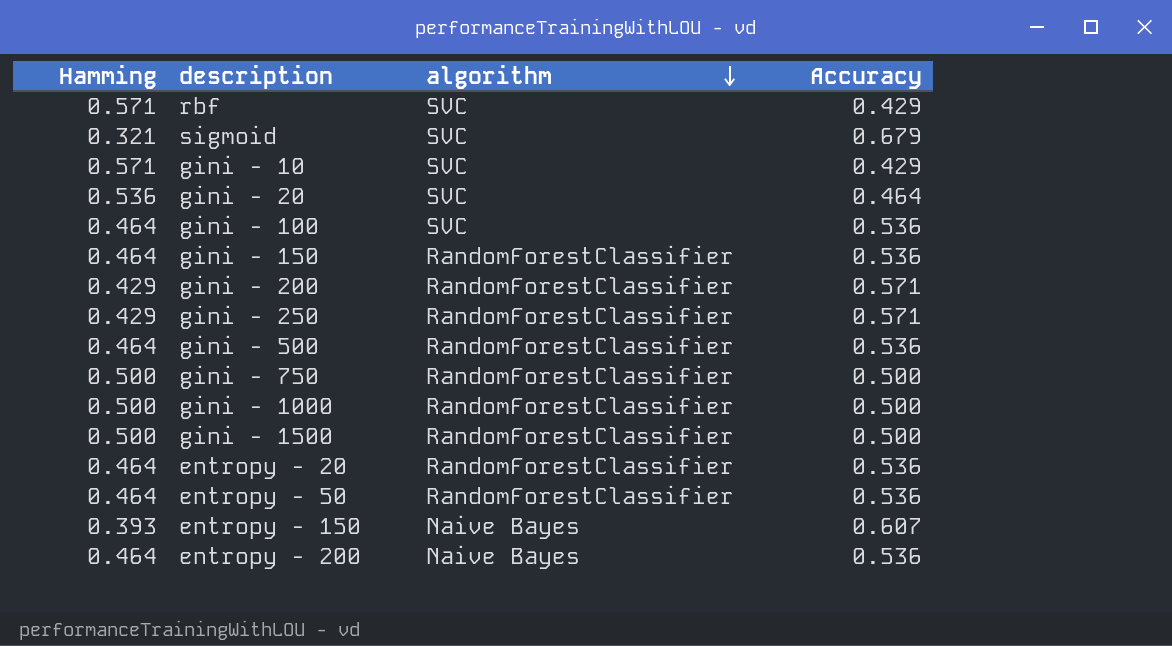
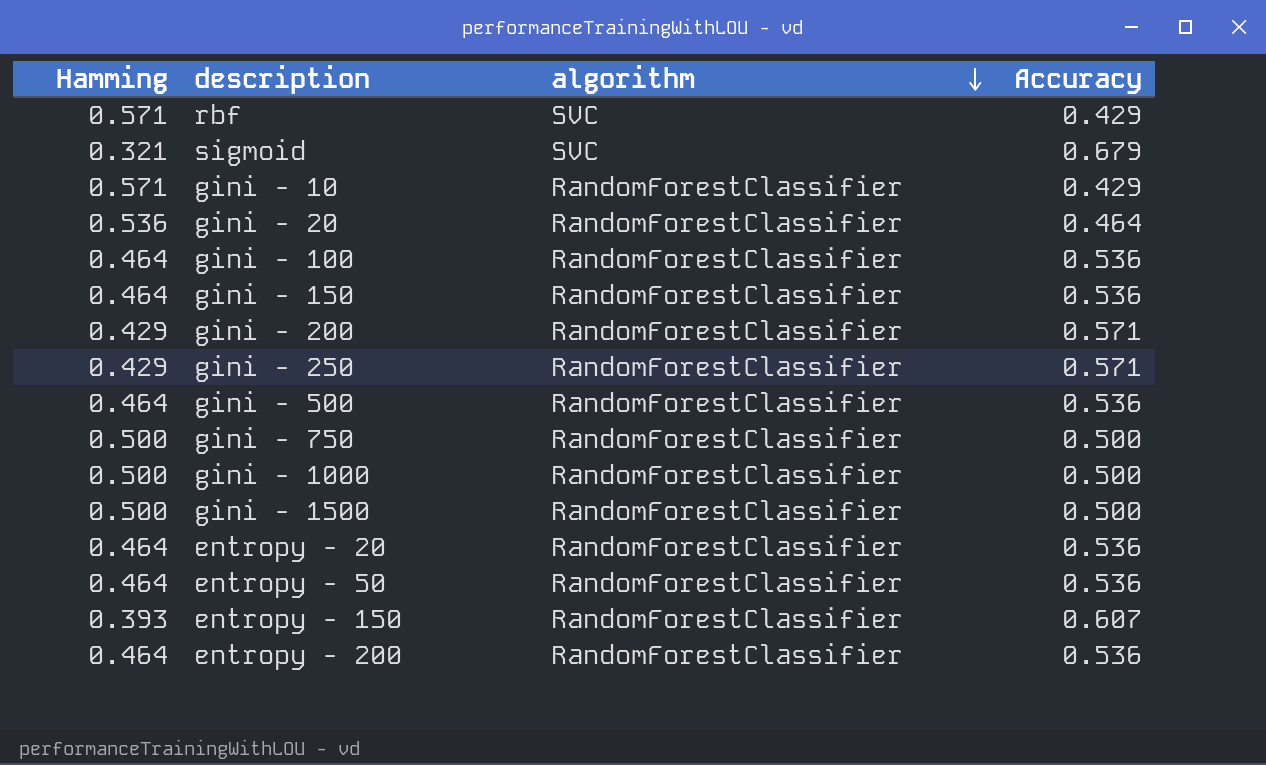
gini - 10 | algorithm: SVC -> RandomForestClassifier
gini - 20 | algorithm: SVC -> RandomForestClassifier
gini - 100 | algorithm: SVC -> RandomForestClassifier
entropy - 150 | algorithm: Naive Bayes -> RandomForestClassifier
entropy - 200 | algorithm: Naive Bayes -> RandomForestClassifier

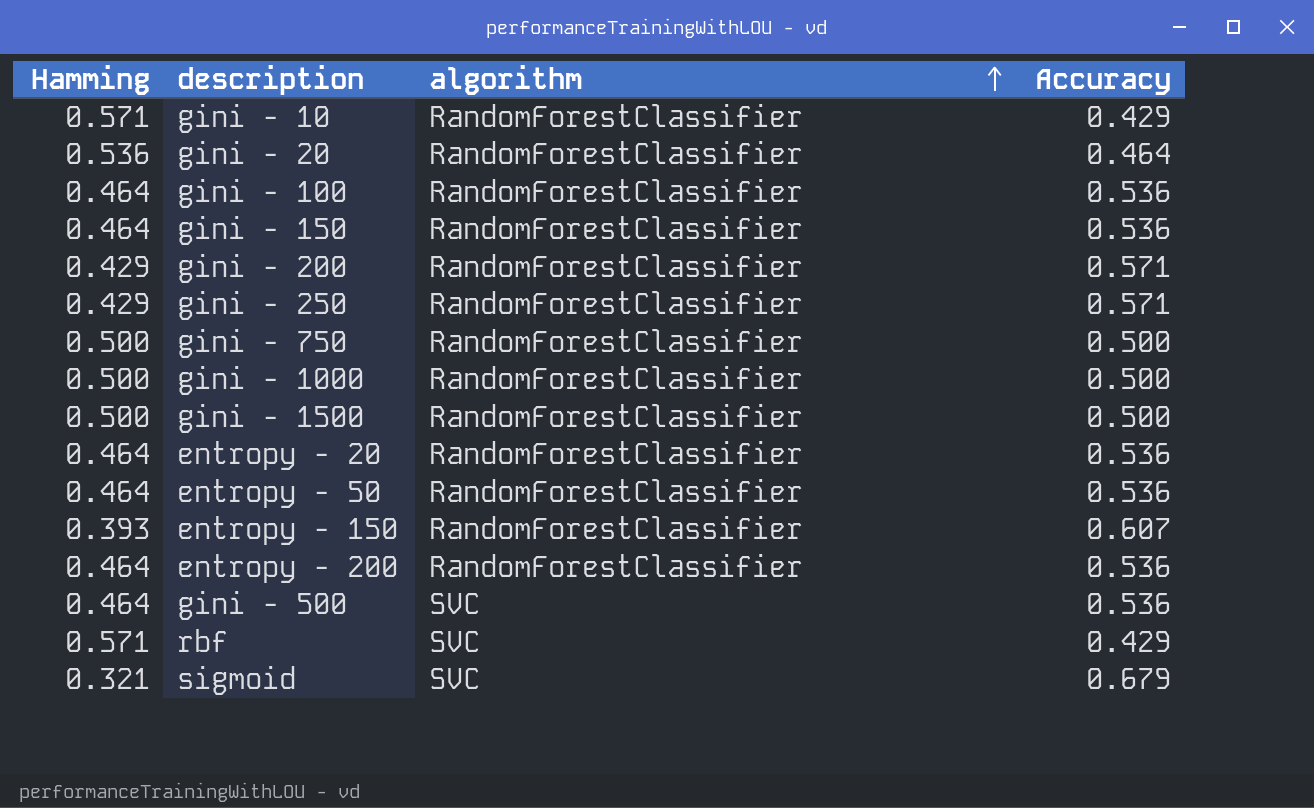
row order: algorithm descending -> algorithm ascending
gini - 500 | algorithm: RandomForestClassifier -> SVC

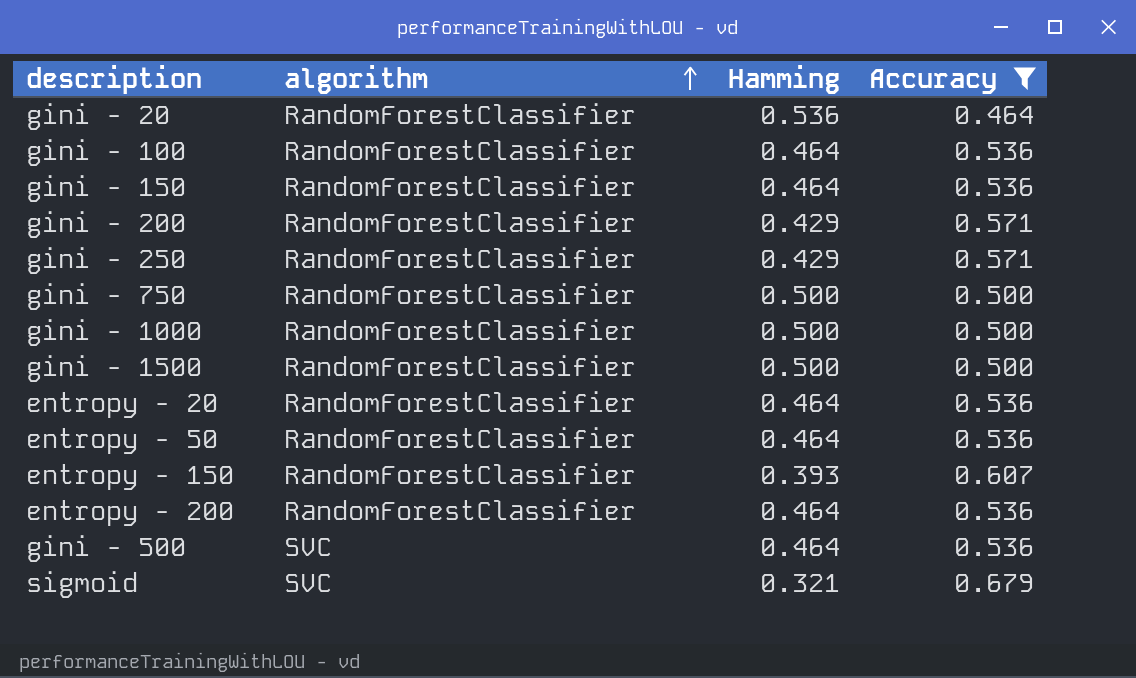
filter: none -> Accuracy != 0.429
column Hamming | position: 1 -> 3

